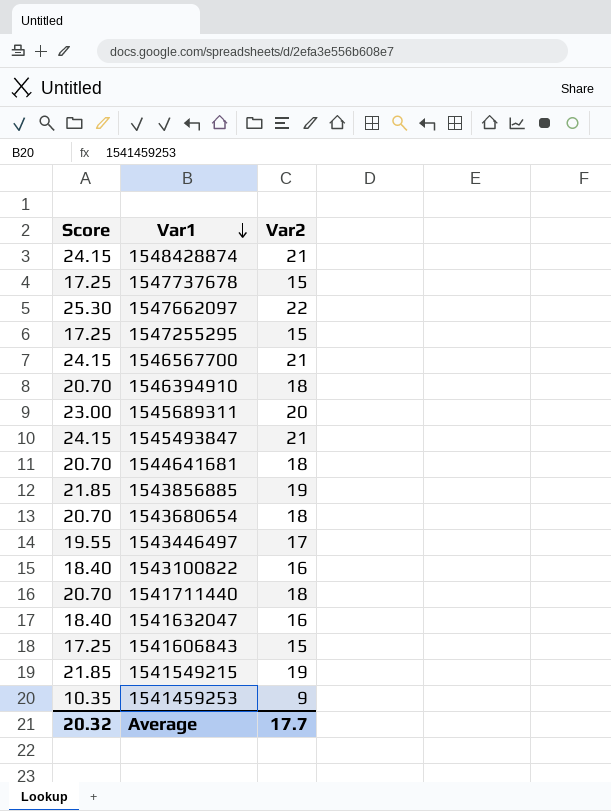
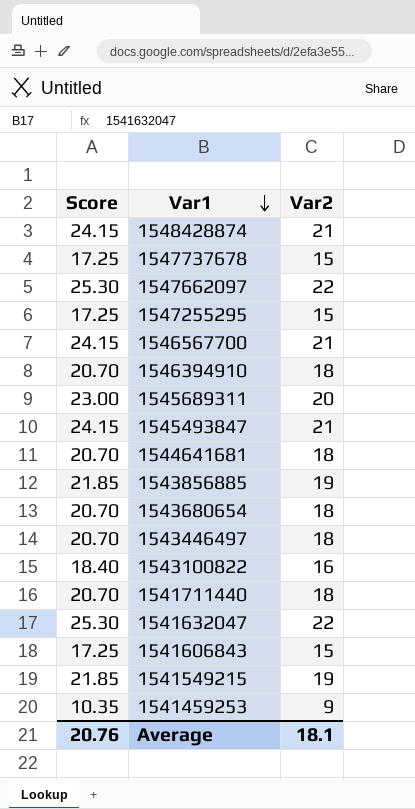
1543446497 | Score: 19.55 -> 20.70
1543446497 | Var2: 17 -> 18
1541632047 | Score: 18.40 -> 25.30
1541632047 | Var2: 16 -> 22
Average | Score: 20.32 -> 20.76
Average | Var2: 17.7 -> 18.1

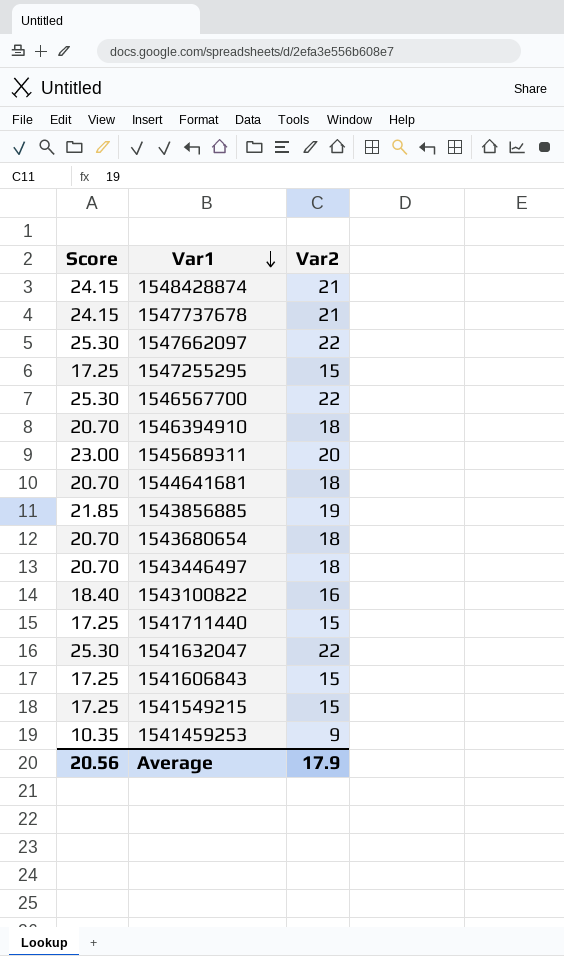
row 1545493847: 24.15 | 21 -> none
1547737678 | Score: 17.25 -> 24.15
1547737678 | Var2: 15 -> 21
1546567700 | Score: 24.15 -> 25.30
1546567700 | Var2: 21 -> 22
1541711440 | Score: 20.70 -> 17.25
1541711440 | Var2: 18 -> 15
1541549215 | Score: 21.85 -> 17.25
1541549215 | Var2: 19 -> 15
Average | Score: 20.76 -> 20.56
Average | Var2: 18.1 -> 17.9

